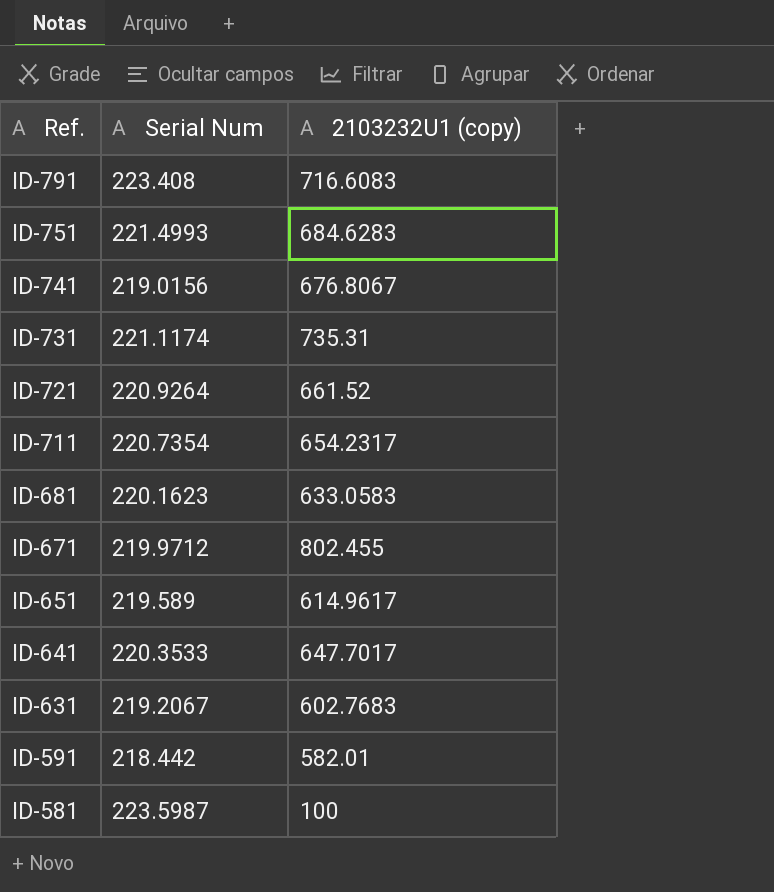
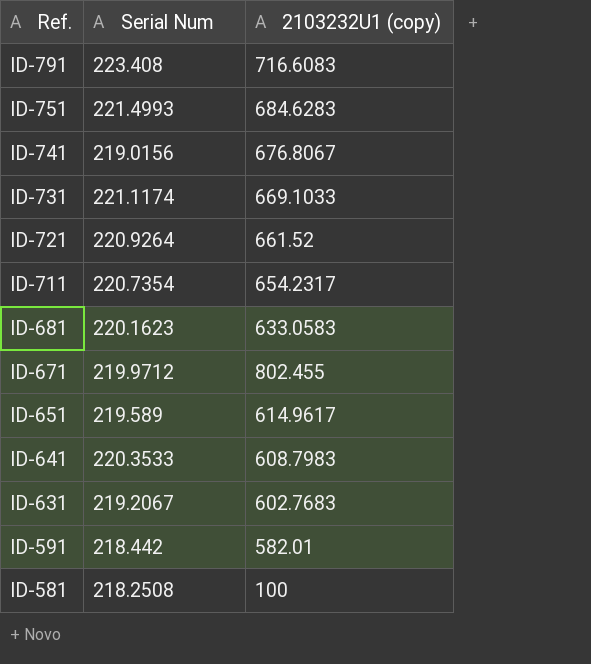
ID-731 | 2103232U1 (copy): 735.31 -> 669.1033
ID-641 | 2103232U1 (copy): 647.7017 -> 608.7983
ID-581 | Serial Num: 223.5987 -> 218.2508

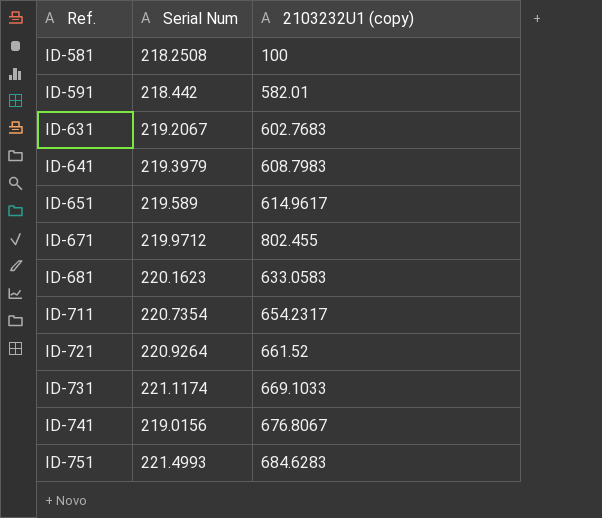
row order: Ref. descending -> Ref. ascending
row ID-791: 223.408 | 716.6083 -> none
ID-641 | Serial Num: 220.3533 -> 219.3979

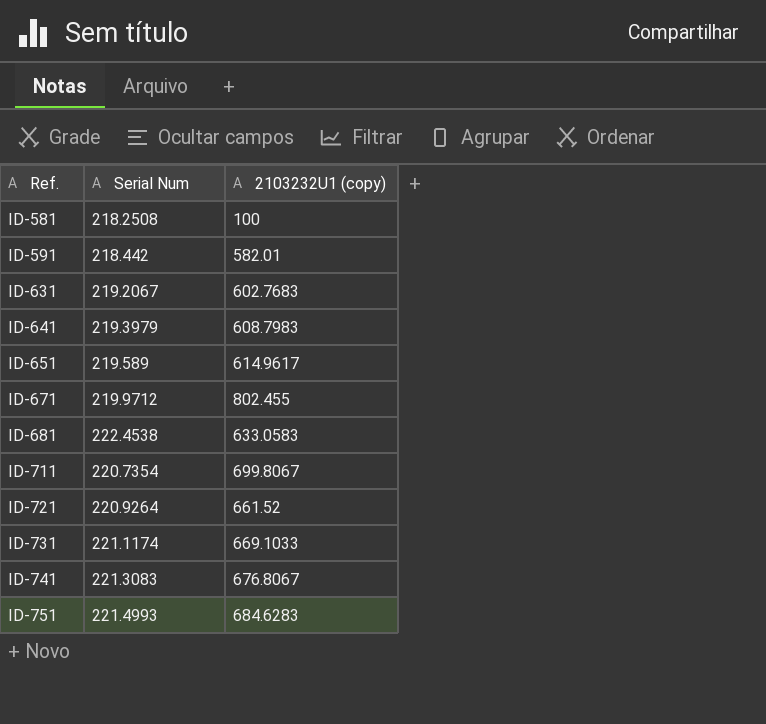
ID-681 | Serial Num: 220.1623 -> 222.4538
ID-711 | 2103232U1 (copy): 654.2317 -> 699.8067
ID-741 | Serial Num: 219.0156 -> 221.3083

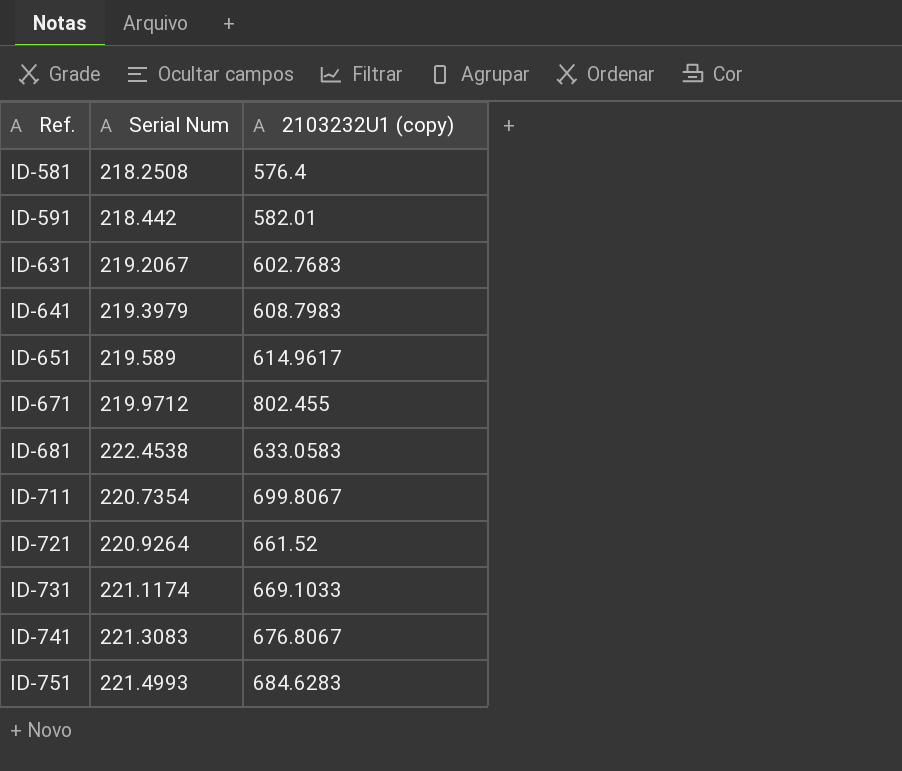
ID-581 | 2103232U1 (copy): 100 -> 576.4

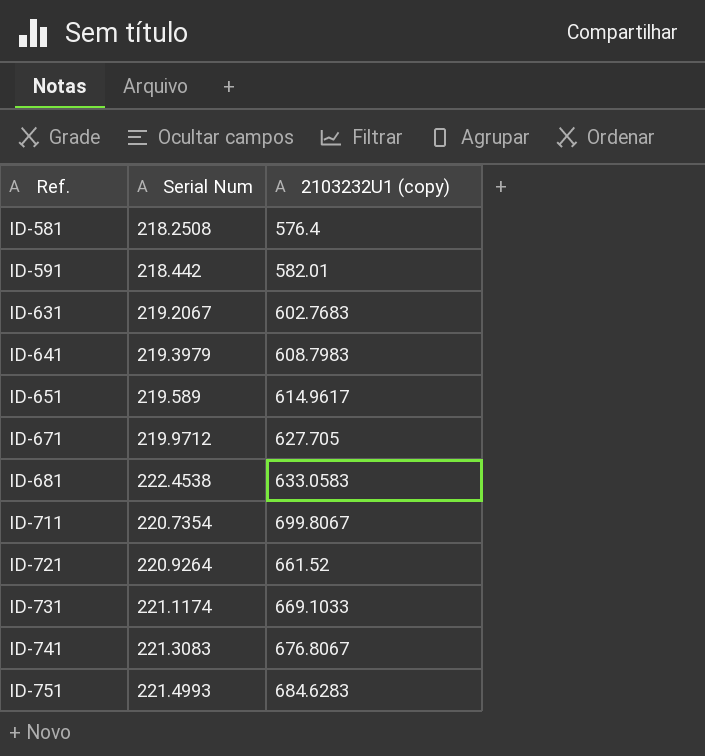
ID-671 | 2103232U1 (copy): 802.455 -> 627.705

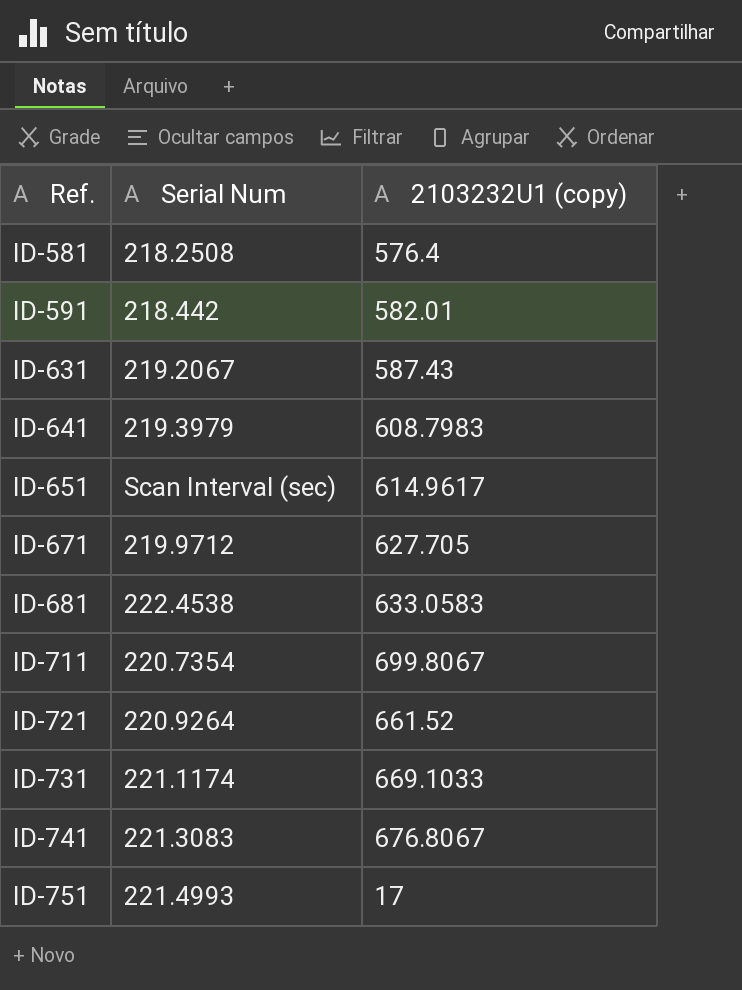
ID-631 | 2103232U1 (copy): 602.7683 -> 587.43
ID-651 | Serial Num: 219.589 -> Scan Interval (sec)
ID-751 | 2103232U1 (copy): 684.6283 -> 17

